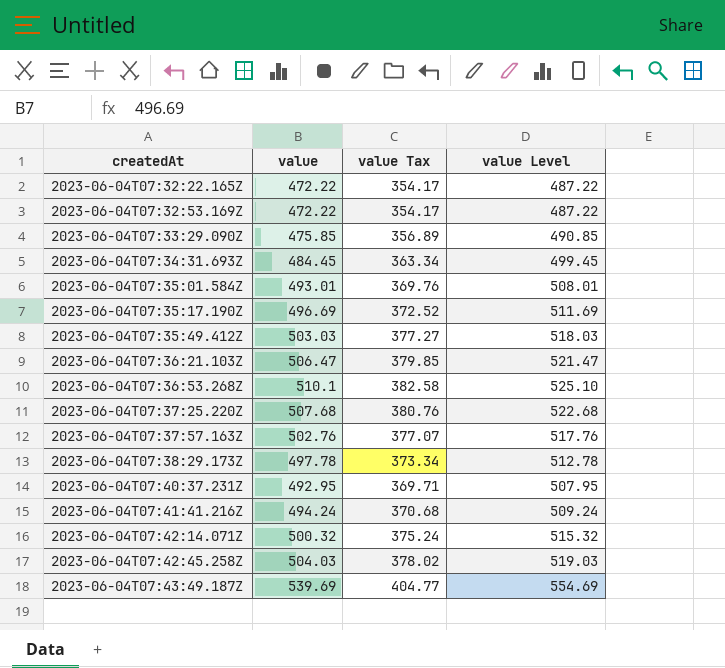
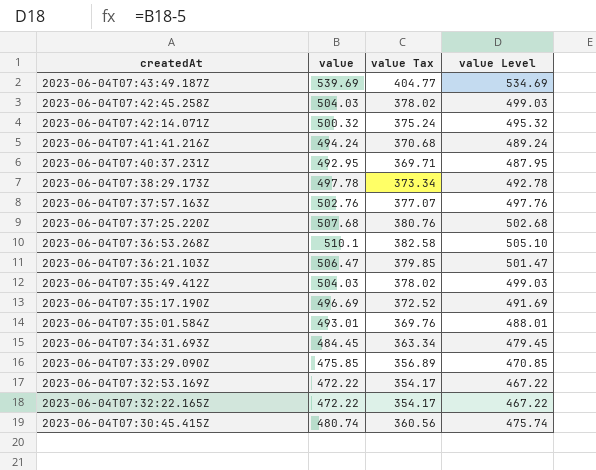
row order: createdAt ascending -> createdAt descending
column value Level | formula: [value] + 15 -> [value] - 5
2023-06-04T07:35:49.412Z | value: 503.03 -> 504.03
2023-06-04T07:35:49.412Z | value Tax: 377.27 -> 378.02
row 2023-06-04T07:30:45.415Z: none -> 480.74 | 360.56 | 475.74

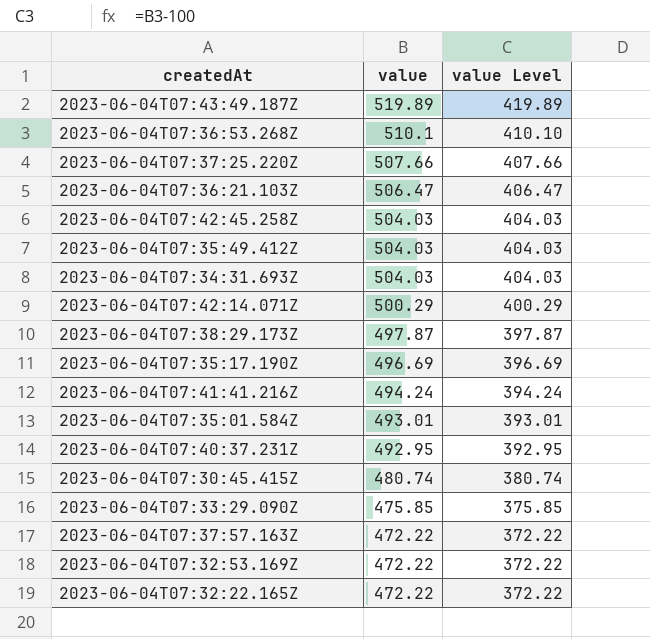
row order: createdAt descending -> value descending
column value Tax | formula: [value] * 0.75 -> none
column value Level | formula: [value] - 5 -> [value] - 100
2023-06-04T07:43:49.187Z | value: 539.69 -> 519.89
2023-06-04T07:37:25.220Z | value: 507.68 -> 507.66
2023-06-04T07:34:31.693Z | value: 484.45 -> 504.03
2023-06-04T07:42:14.071Z | value: 500.32 -> 500.29
2023-06-04T07:38:29.173Z | value: 497.78 -> 497.87
2023-06-04T07:37:57.163Z | value: 502.76 -> 472.22

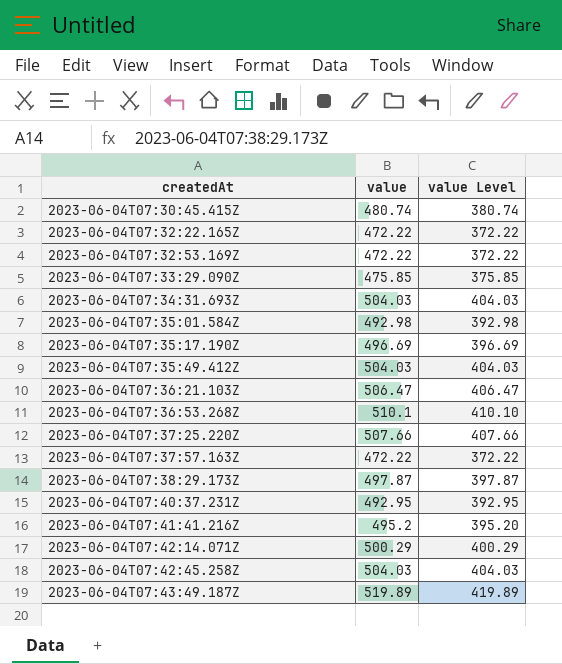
row order: value descending -> createdAt ascending
2023-06-04T07:35:01.584Z | value: 493.01 -> 492.98
2023-06-04T07:35:01.584Z | value Level: 393.01 -> 392.98
2023-06-04T07:41:41.216Z | value: 494.24 -> 495.2
2023-06-04T07:41:41.216Z | value Level: 394.24 -> 395.20

